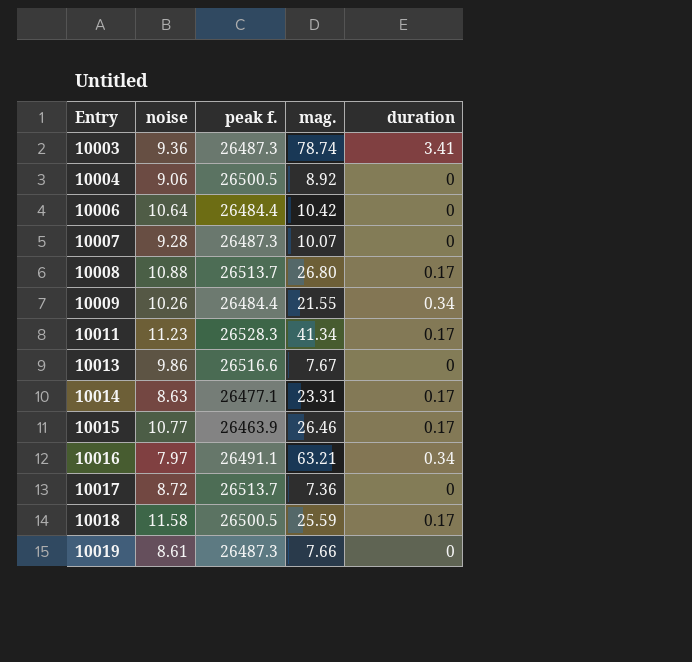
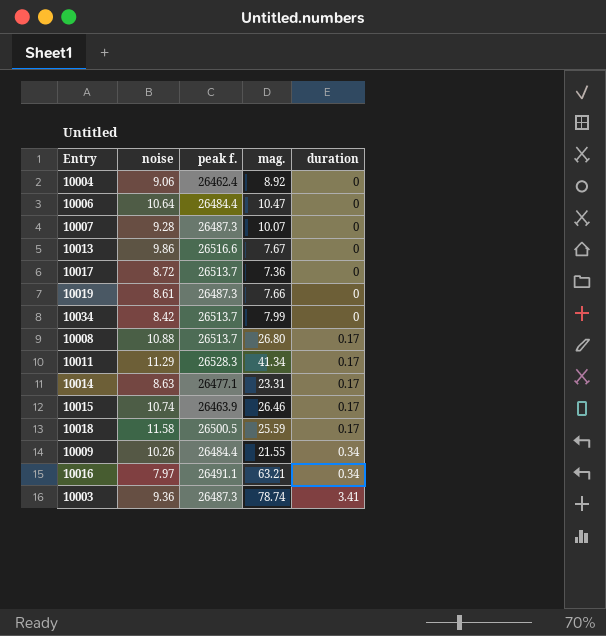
row order: Entry ascending -> duration ascending
10004 | peak f.: 26500.5 -> 26462.4
10006 | mag.: 10.42 -> 10.47
row 10034: none -> 8.42 | 26513.7 | 7.99 | 0
10011 | noise: 11.23 -> 11.29
10015 | noise: 10.77 -> 10.74

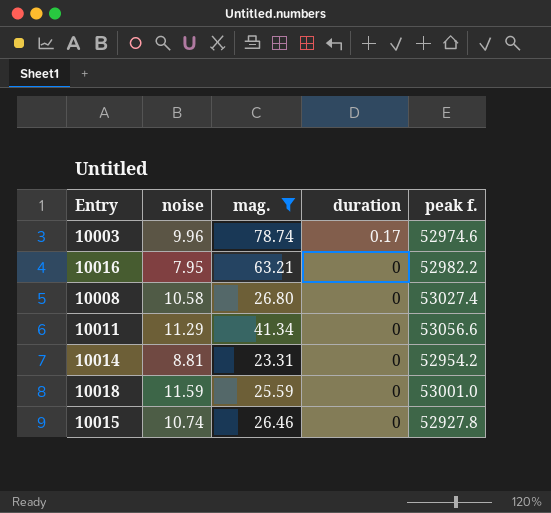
filter: none -> mag. >= 23.31
row order: duration ascending -> duration descending
column peak f. | position: 3 -> 5
10003 | noise: 9.36 -> 9.96
10003 | duration: 3.41 -> 0.17
10003 | peak f.: 26487.3 -> 52974.6
10016 | noise: 7.97 -> 7.95
10016 | duration: 0.34 -> 0
10016 | peak f.: 26491.1 -> 52982.2
10008 | noise: 10.88 -> 10.58
10008 | duration: 0.17 -> 0
10008 | peak f.: 26513.7 -> 53027.4
10011 | duration: 0.17 -> 0
10011 | peak f.: 26528.3 -> 53056.6
10014 | noise: 8.63 -> 8.81
10014 | duration: 0.17 -> 0
10014 | peak f.: 26477.1 -> 52954.2
10018 | noise: 11.58 -> 11.59
10018 | duration: 0.17 -> 0
10018 | peak f.: 26500.5 -> 53001.0
10015 | duration: 0.17 -> 0
10015 | peak f.: 26463.9 -> 52927.8

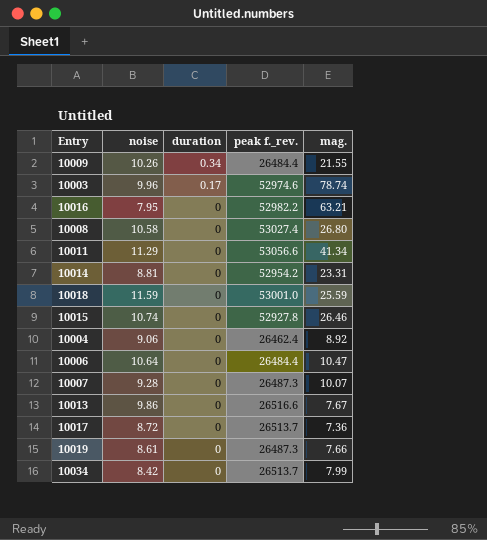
filter: mag. >= 23.31 -> none
column name: peak f. -> peak f._rev.
column mag. | position: 3 -> 5

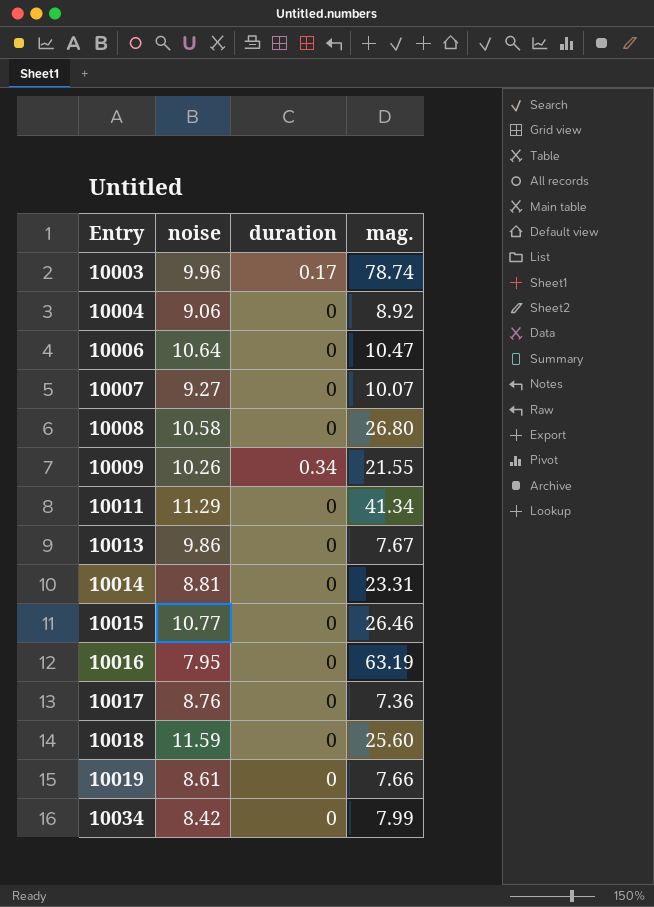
row order: duration descending -> Entry ascending
column peak f._rev. | position: 4 -> none
10007 | noise: 9.28 -> 9.27
10015 | noise: 10.74 -> 10.77
10016 | mag.: 63.21 -> 63.19
10017 | noise: 8.72 -> 8.76
10018 | mag.: 25.59 -> 25.60

